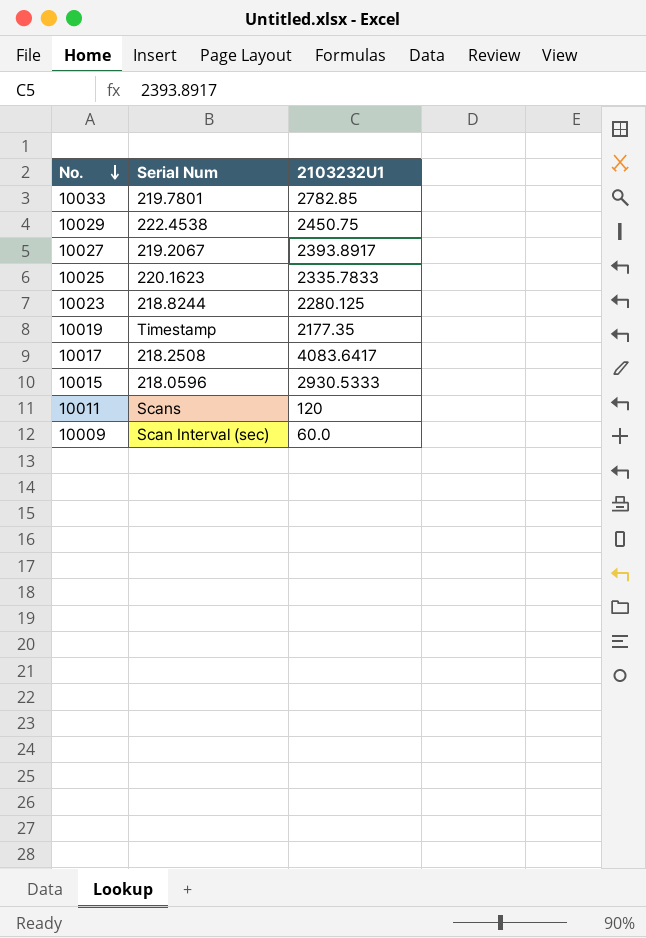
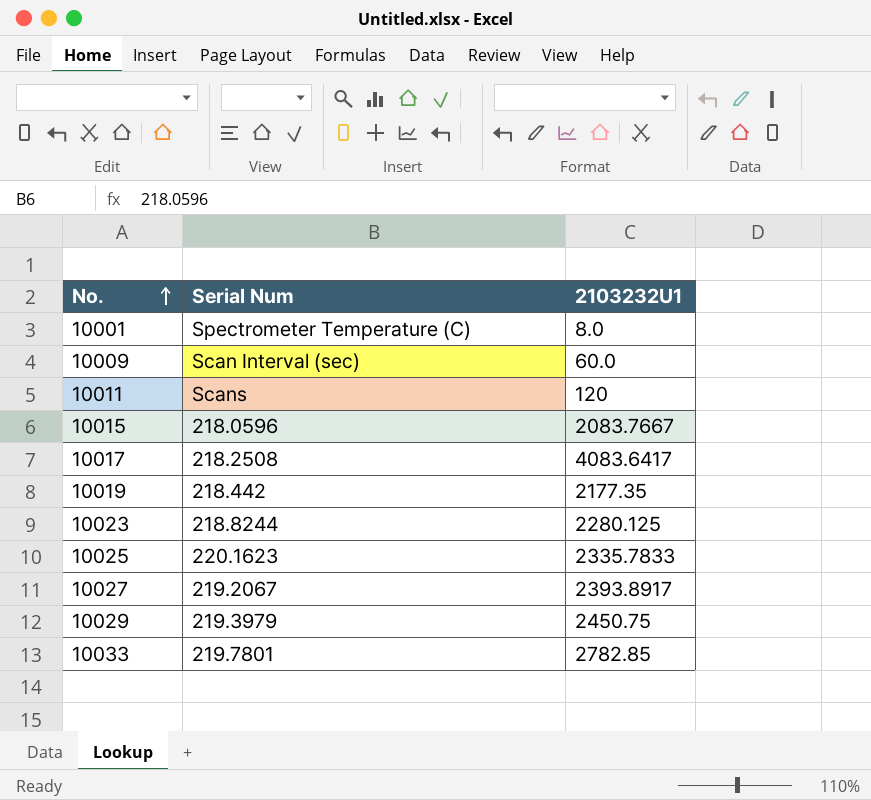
row order: No. descending -> No. ascending
row 10001: none -> Spectrometer Temperature (C) | 8.0
10015 | 2103232U1: 2930.5333 -> 2083.7667
10019 | Serial Num: Timestamp -> 218.442
10029 | Serial Num: 222.4538 -> 219.3979

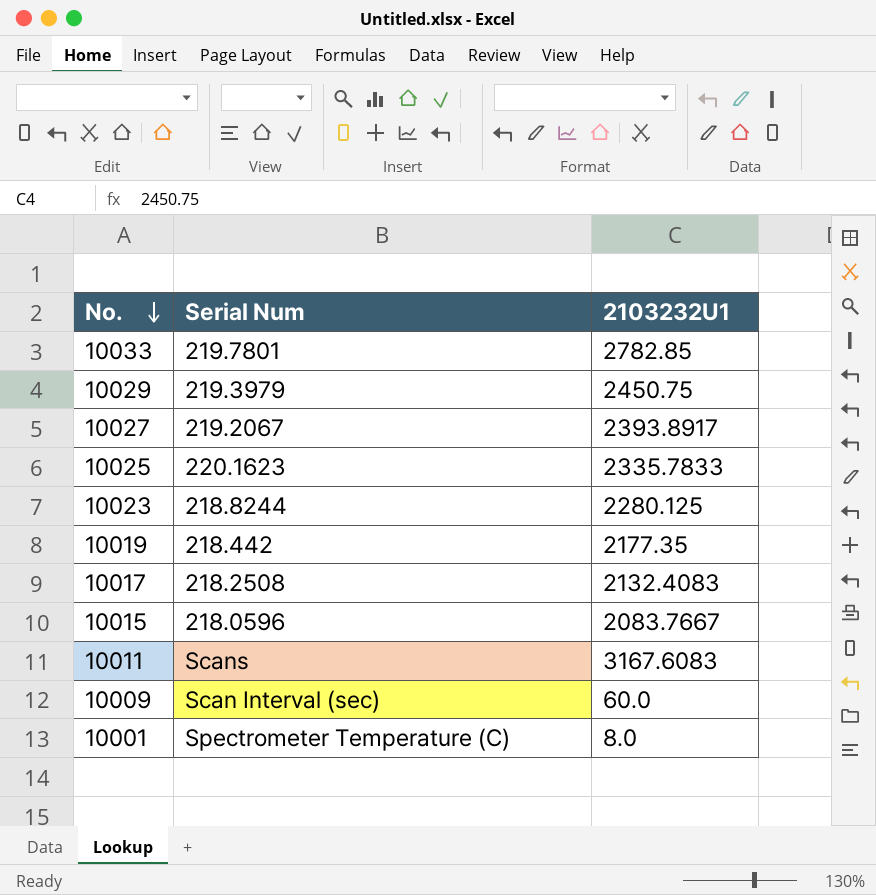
row order: No. ascending -> No. descending
10017 | 2103232U1: 4083.6417 -> 2132.4083
10011 | 2103232U1: 120 -> 3167.6083

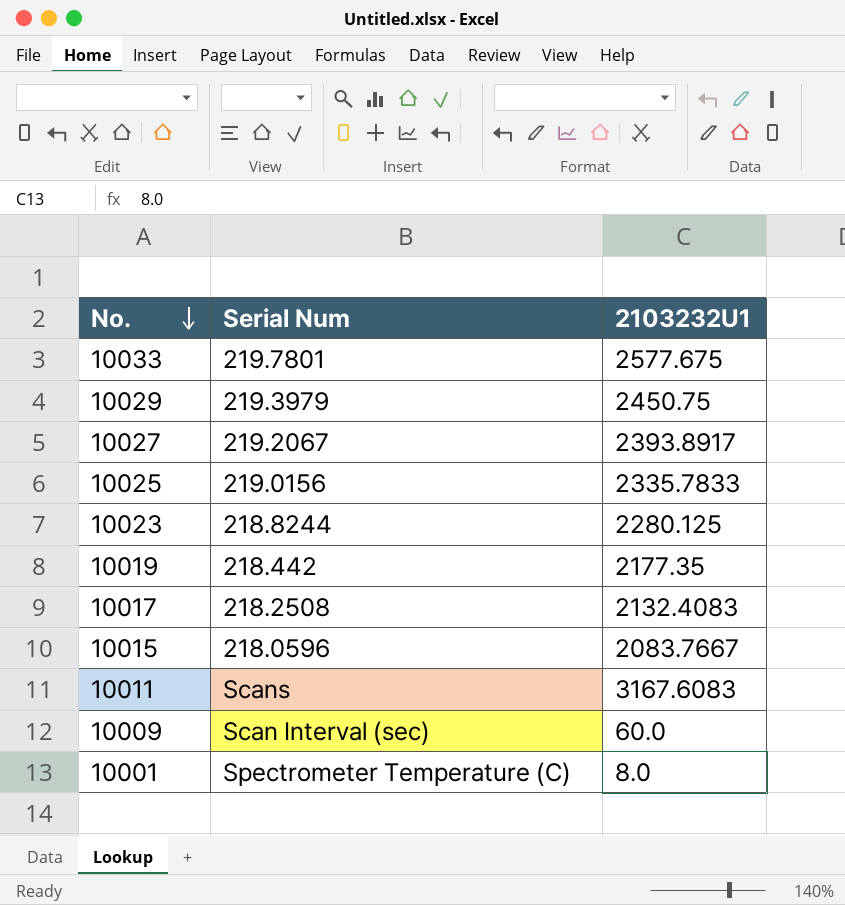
10033 | 2103232U1: 2782.85 -> 2577.675
10025 | Serial Num: 220.1623 -> 219.0156

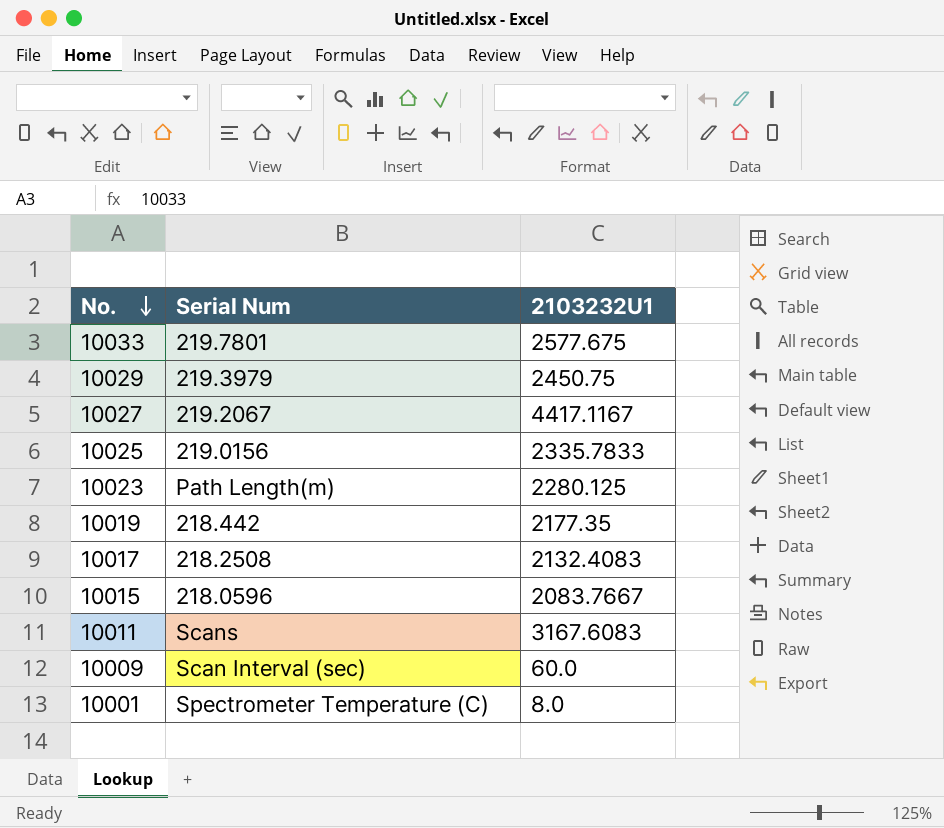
10027 | 2103232U1: 2393.8917 -> 4417.1167
10023 | Serial Num: 218.8244 -> Path Length(m)

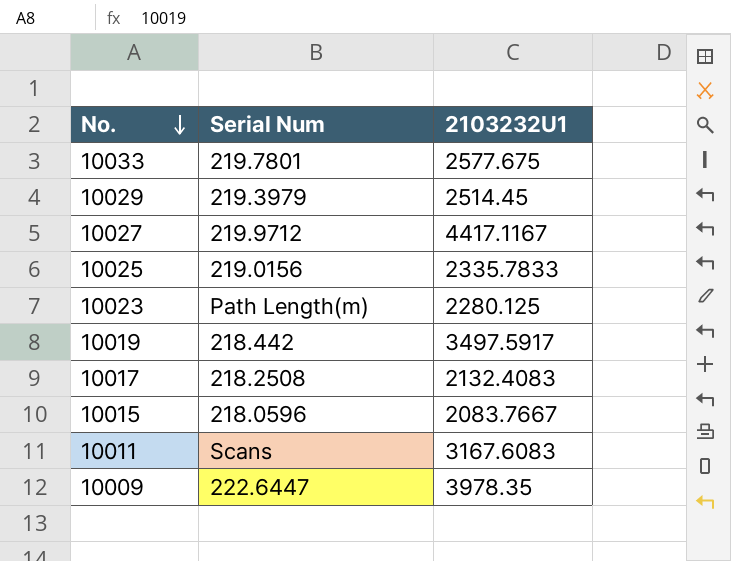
row 10001: Spectrometer Temperature (C) | 8.0 -> none
10029 | 2103232U1: 2450.75 -> 2514.45
10027 | Serial Num: 219.2067 -> 219.9712
10019 | 2103232U1: 2177.35 -> 3497.5917
10009 | Serial Num: Scan Interval (sec) -> 222.6447
10009 | 2103232U1: 60.0 -> 3978.35

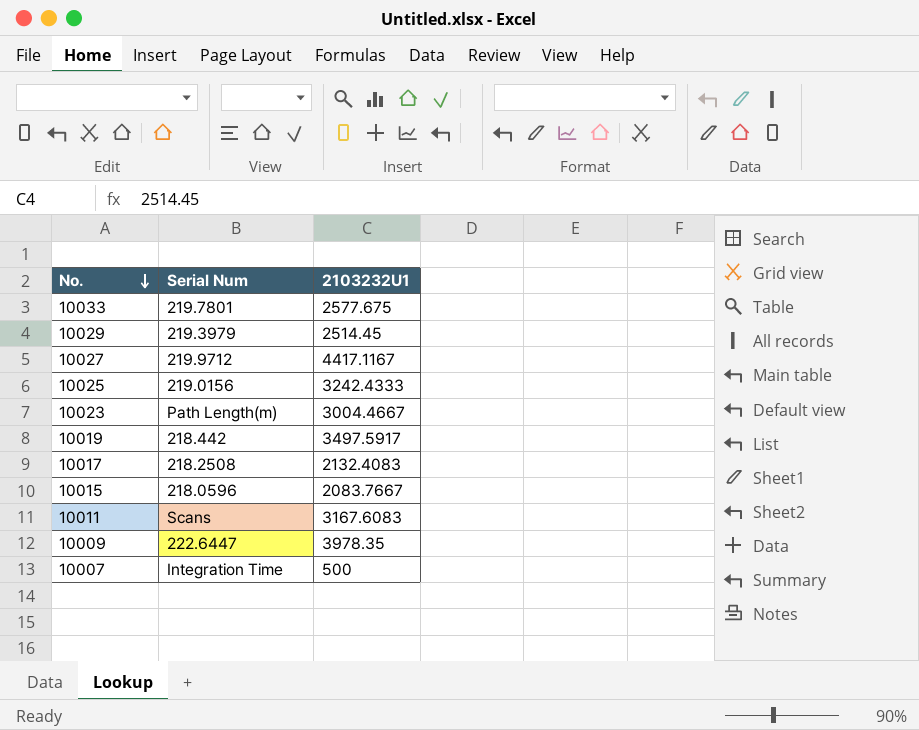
10025 | 2103232U1: 2335.7833 -> 3242.4333
10023 | 2103232U1: 2280.125 -> 3004.4667
row 10007: none -> Integration Time | 500

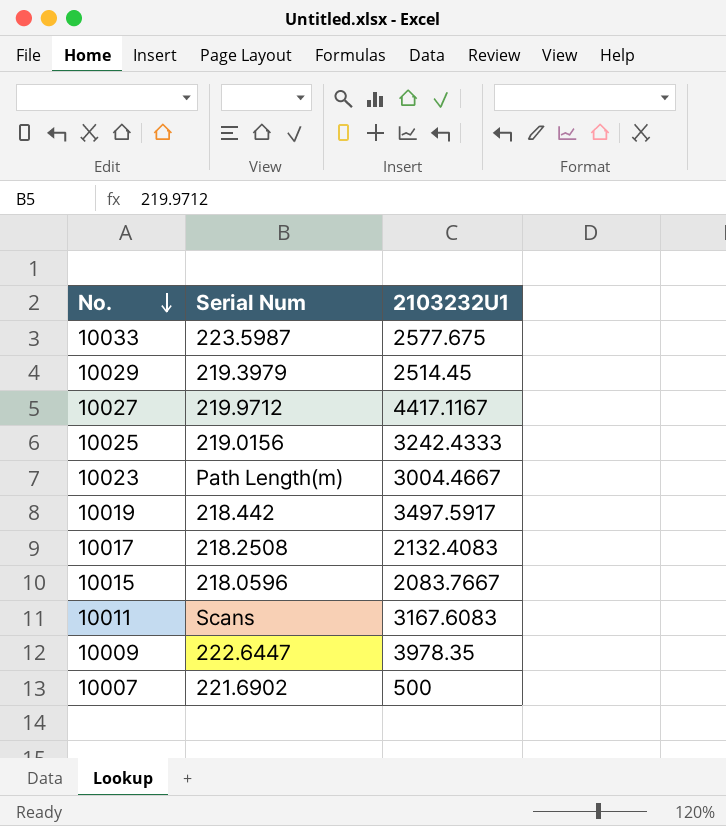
10033 | Serial Num: 219.7801 -> 223.5987
10007 | Serial Num: Integration Time -> 221.6902

